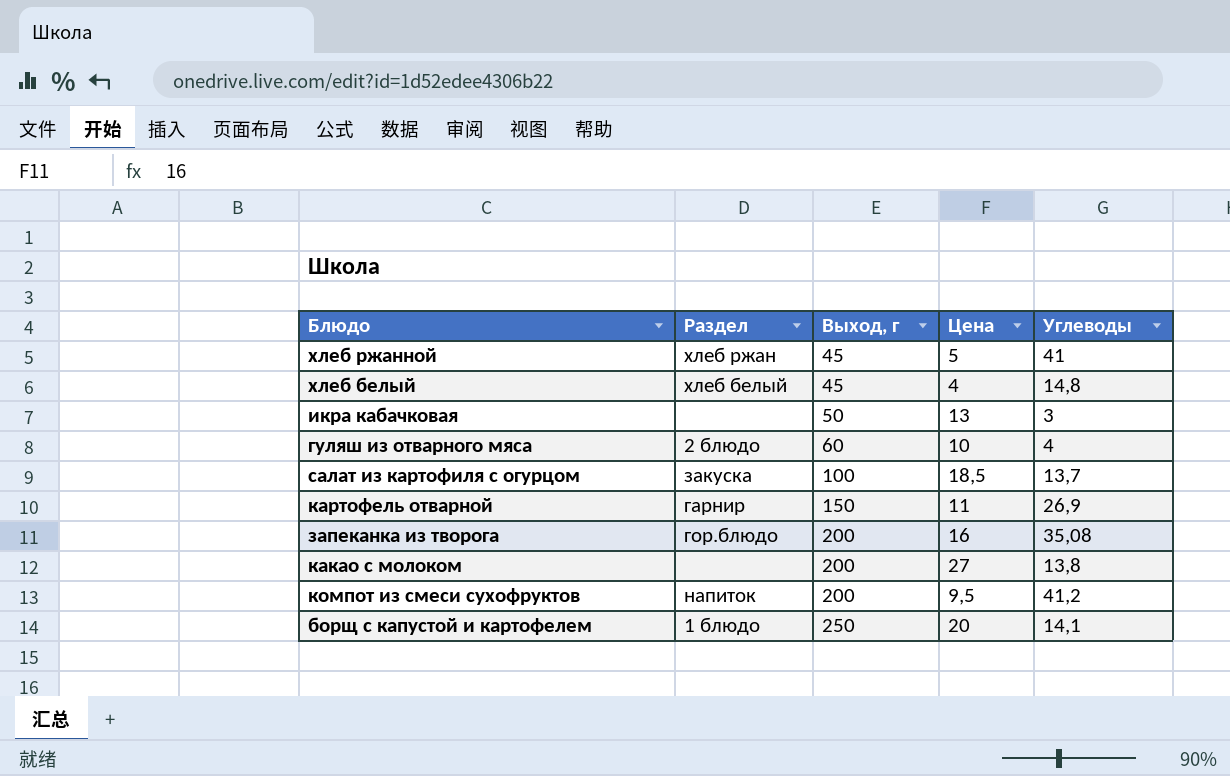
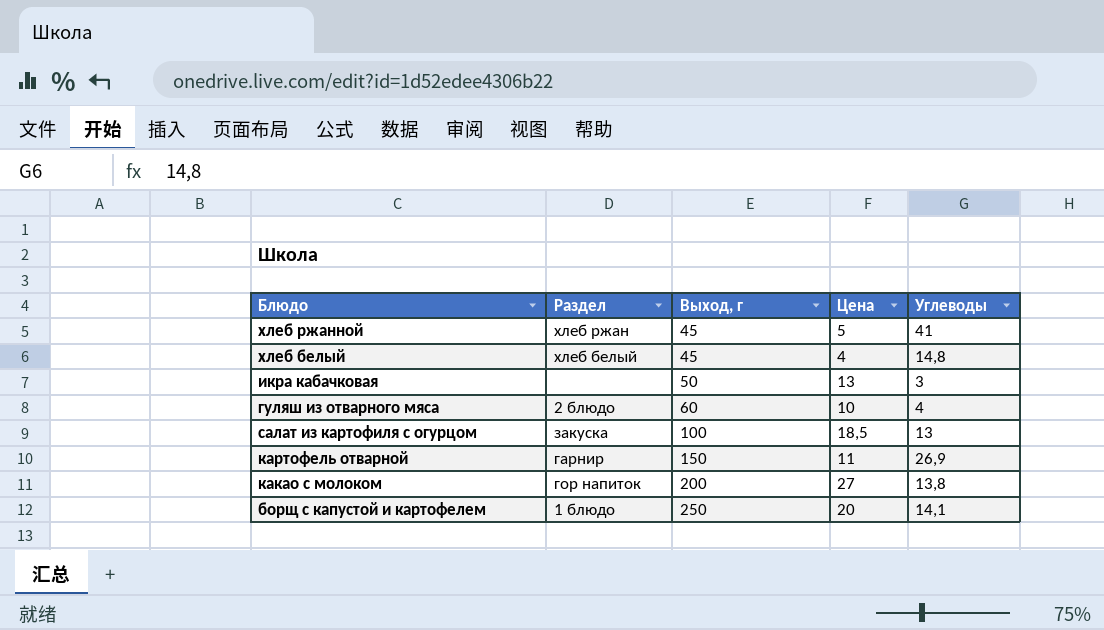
row запеканка из творога: гор.блюдо | 200 | 16 | 35,08 -> none
row компот из смеси сухофруктов: напиток | 200 | 9,5 | 41,2 -> none
салат из картофиля с огурцом | Углеводы: 13,7 -> 13
какао с молоком | Раздел: none -> гор напиток

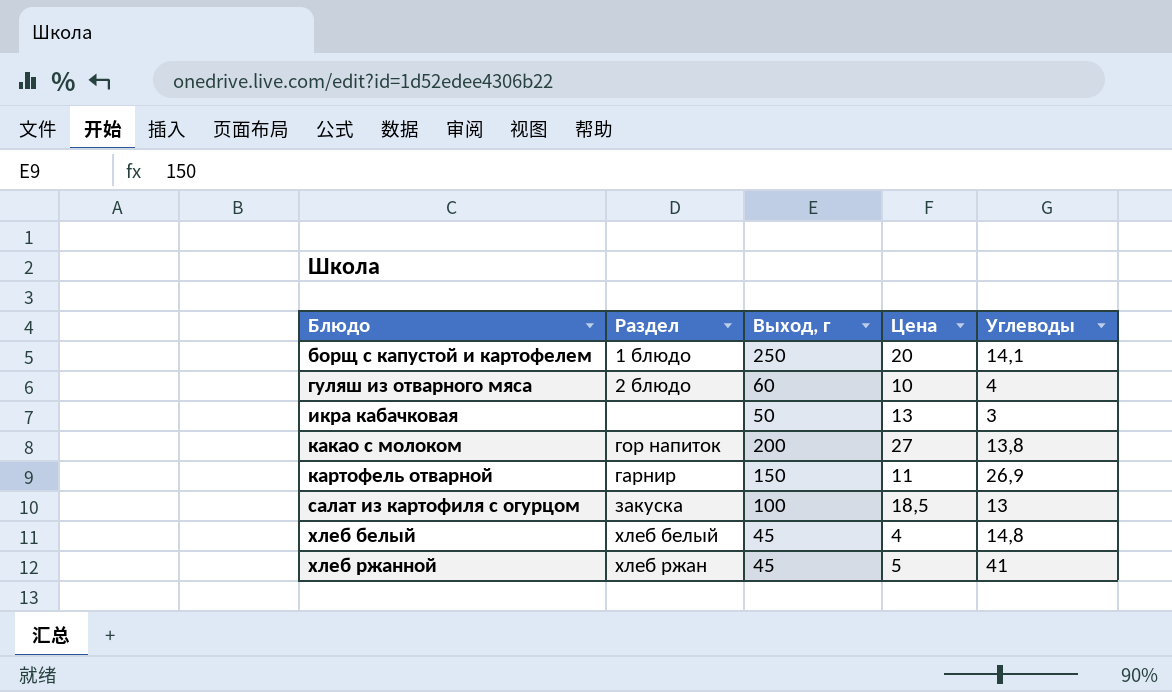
row order: Выход, г ascending -> Блюдо ascending

